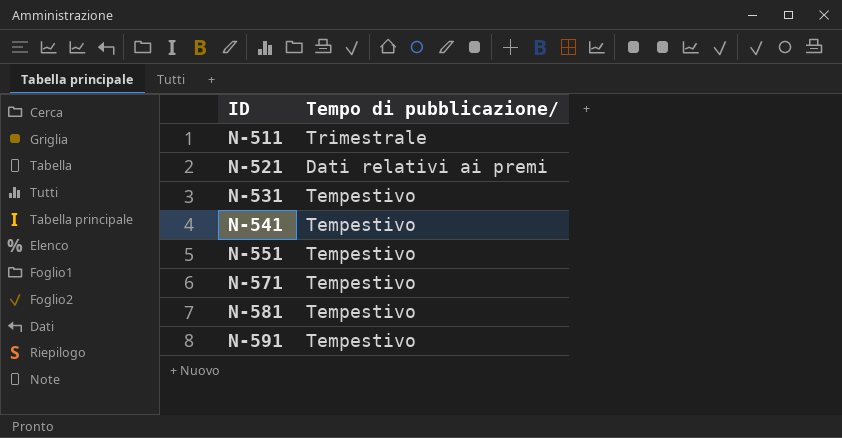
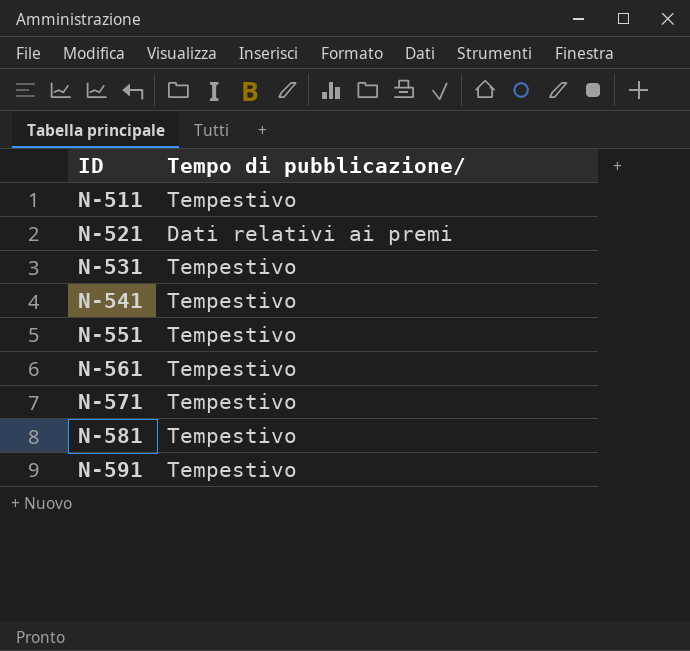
N-511 | Tempo di pubblicazione/: Trimestrale -> Tempestivo
row N-561: none -> Tempestivo

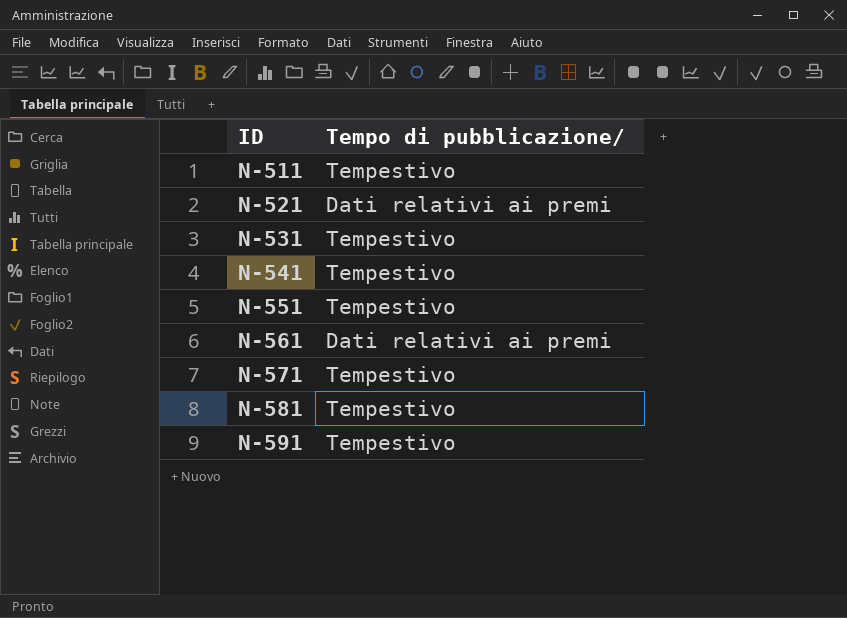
N-561 | Tempo di pubblicazione/: Tempestivo -> Dati relativi ai premi

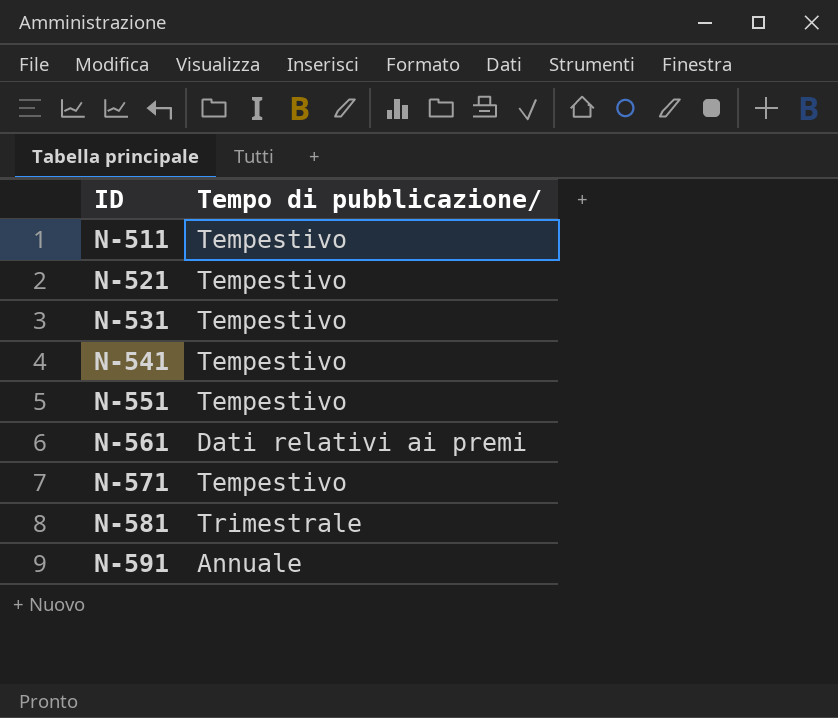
N-521 | Tempo di pubblicazione/: Dati relativi ai premi -> Tempestivo
N-581 | Tempo di pubblicazione/: Tempestivo -> Trimestrale
N-591 | Tempo di pubblicazione/: Tempestivo -> Annuale

